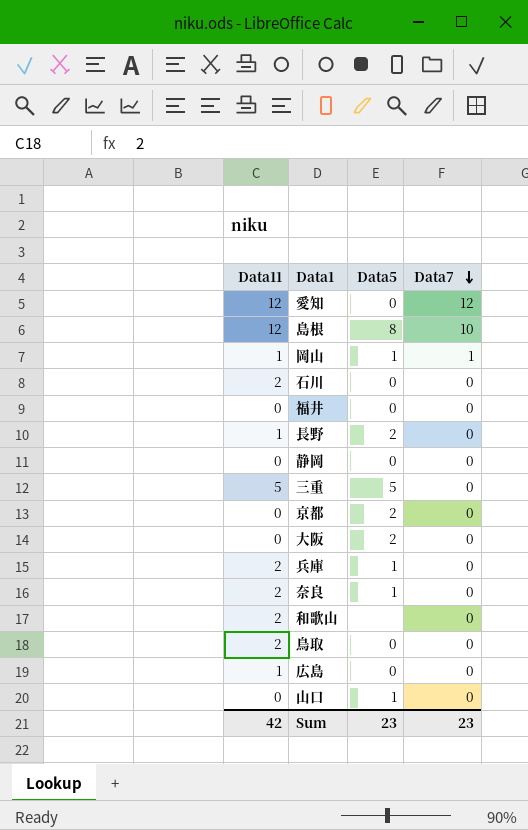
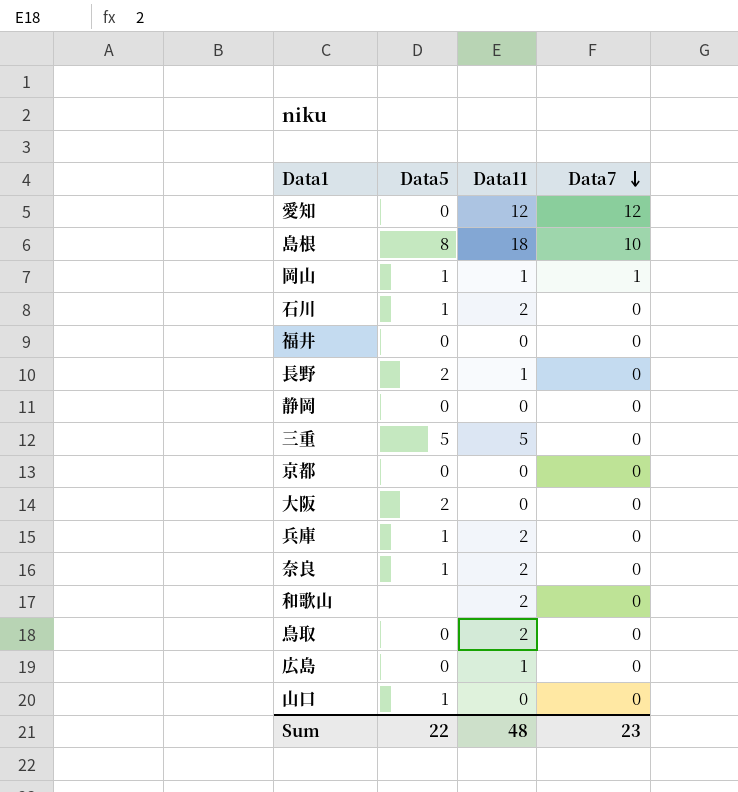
column Data11 | position: 1 -> 3
島根 | Data11: 12 -> 18
石川 | Data5: 0 -> 1
京都 | Data5: 2 -> 0
Sum | Data5: 23 -> 22
Sum | Data11: 42 -> 48

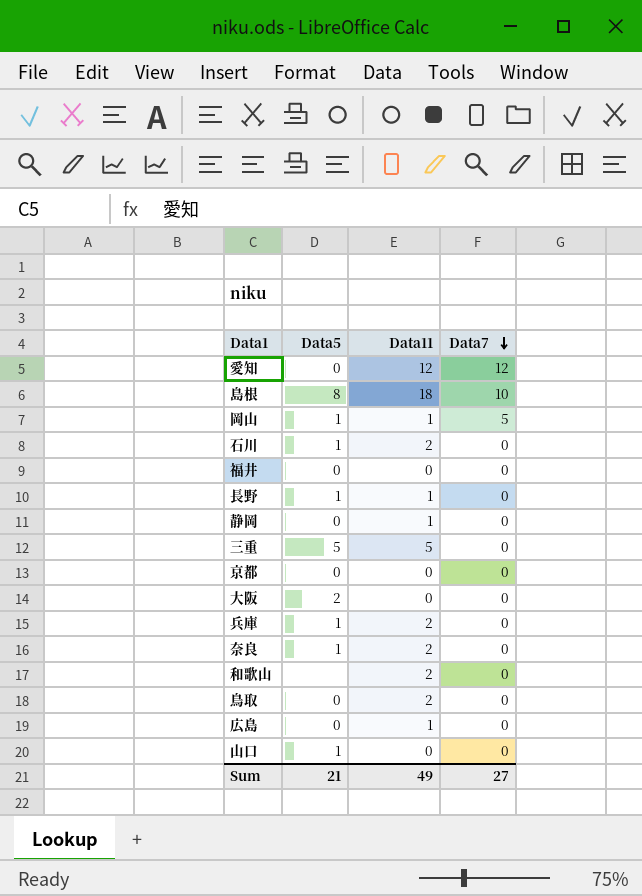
岡山 | Data7: 1 -> 5
長野 | Data5: 2 -> 1
静岡 | Data11: 0 -> 1
Sum | Data5: 22 -> 21
Sum | Data11: 48 -> 49
Sum | Data7: 23 -> 27

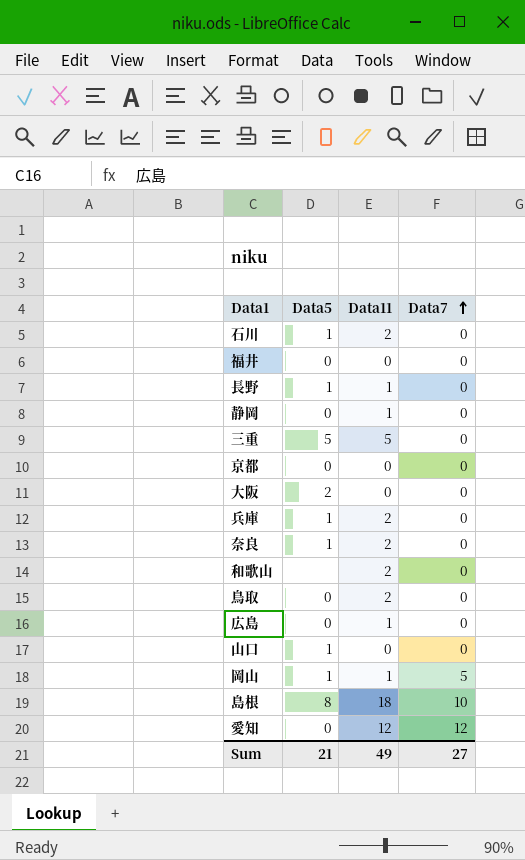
row order: Data7 descending -> Data7 ascending

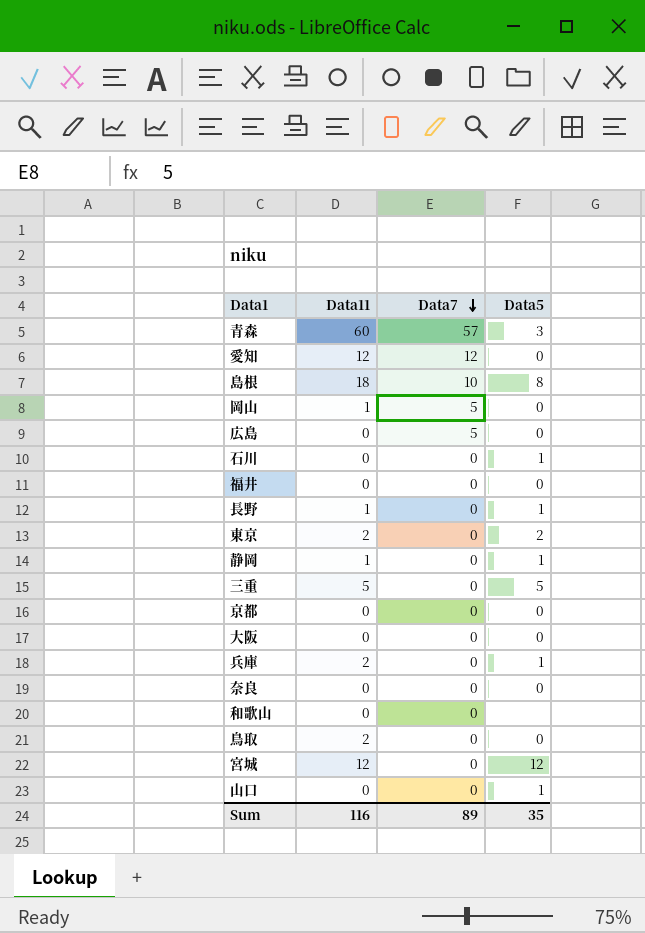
row order: Data7 ascending -> Data7 descending
column Data5 | position: 2 -> 4
row 青森: none -> 60 | 57 | 3
岡山 | Data5: 1 -> 0
広島 | Data11: 1 -> 0
広島 | Data7: 0 -> 5
石川 | Data11: 2 -> 0
row 東京: none -> 2 | 0 | 2
静岡 | Data5: 0 -> 1
大阪 | Data5: 2 -> 0
奈良 | Data11: 2 -> 0
奈良 | Data5: 1 -> 0
和歌山 | Data11: 2 -> 0
row 宮城: none -> 12 | 0 | 12
Sum | Data11: 49 -> 116
Sum | Data7: 27 -> 89
Sum | Data5: 21 -> 35

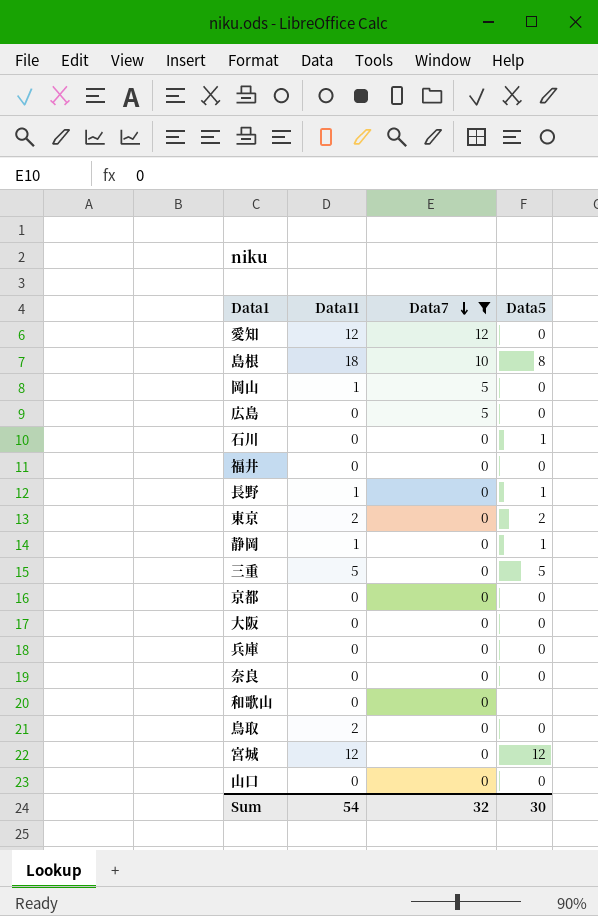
filter: none -> Data7 != 57
兵庫 | Data11: 2 -> 0
兵庫 | Data5: 1 -> 0
山口 | Data5: 1 -> 0
Sum | Data11: 116 -> 54
Sum | Data7: 89 -> 32
Sum | Data5: 35 -> 30

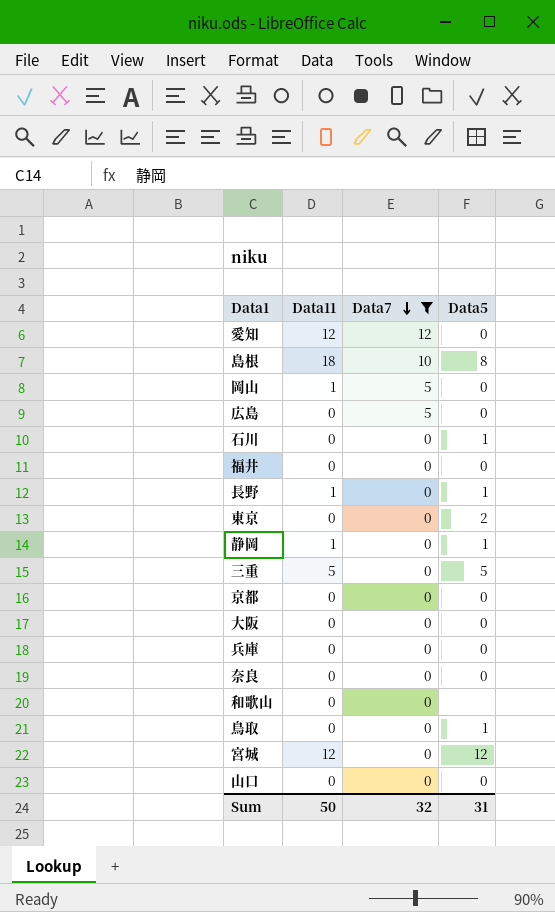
東京 | Data11: 2 -> 0
鳥取 | Data11: 2 -> 0
鳥取 | Data5: 0 -> 1
Sum | Data11: 54 -> 50
Sum | Data5: 30 -> 31

